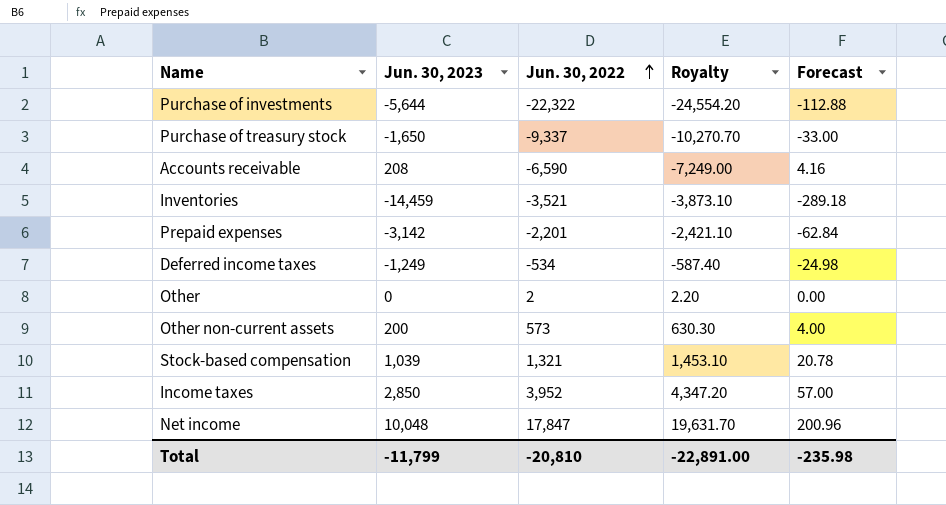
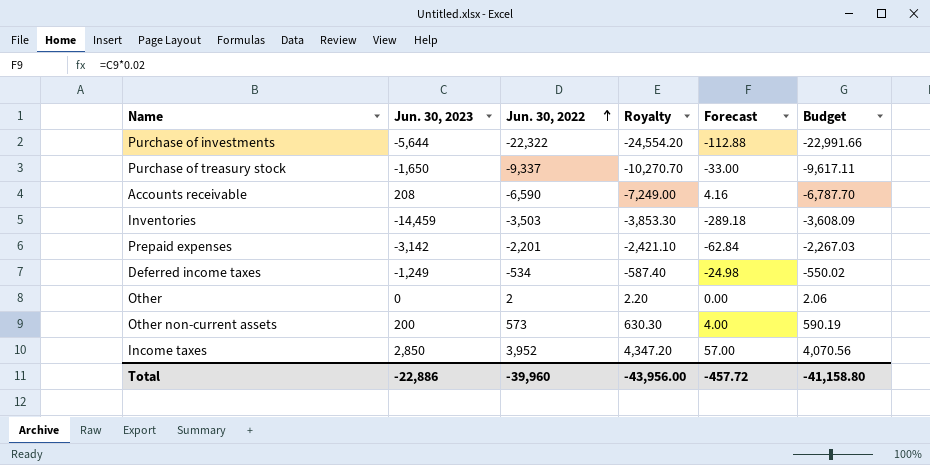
column Budget | formula: none -> [Jun. 30, 2022] * 1.03
row Stock-based compensation: 1,039 | 1,321 | 1,453.10 | 20.78 -> none
row Net income: 10,048 | 17,847 | 19,631.70 | 200.96 -> none
Inventories | Jun. 30, 2022: -3,521 -> -3,503
Inventories | Royalty: -3,873.10 -> -3,853.30
Total | Jun. 30, 2023: -11,799 -> -22,886
Total | Jun. 30, 2022: -20,810 -> -39,960
Total | Royalty: -22,891.00 -> -43,956.00
Total | Forecast: -235.98 -> -457.72

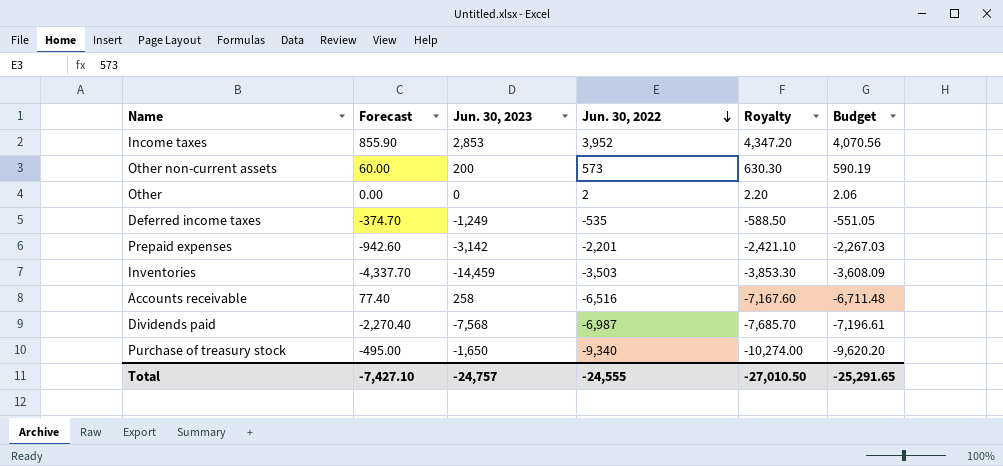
row order: Jun. 30, 2022 ascending -> Jun. 30, 2022 descending
column Forecast | formula: [Jun. 30, 2023] * 0.02 -> [Jun. 30, 2023] * 0.3
column Forecast | position: 5 -> 2
row Purchase of investments: -5,644 | -22,322 | -24,554.20 | -112.88 | -22,991.66 -> none
Income taxes | Jun. 30, 2023: 2,850 -> 2,853
Deferred income taxes | Jun. 30, 2022: -534 -> -535
Deferred income taxes | Royalty: -587.40 -> -588.50
Deferred income taxes | Budget: -550.02 -> -551.05
Accounts receivable | Jun. 30, 2023: 208 -> 258
Accounts receivable | Jun. 30, 2022: -6,590 -> -6,516
Accounts receivable | Royalty: -7,249.00 -> -7,167.60
Accounts receivable | Budget: -6,787.70 -> -6,711.48
row Dividends paid: none -> -2,270.40 | -7,568 | -6,987 | -7,685.70 | -7,196.61
Purchase of treasury stock | Jun. 30, 2022: -9,337 -> -9,340
Purchase of treasury stock | Royalty: -10,270.70 -> -10,274.00
Purchase of treasury stock | Budget: -9,617.11 -> -9,620.20
Total | Forecast: -457.72 -> -7,427.10
Total | Jun. 30, 2023: -22,886 -> -24,757
Total | Jun. 30, 2022: -39,960 -> -24,555
Total | Royalty: -43,956.00 -> -27,010.50
Total | Budget: -41,158.80 -> -25,291.65

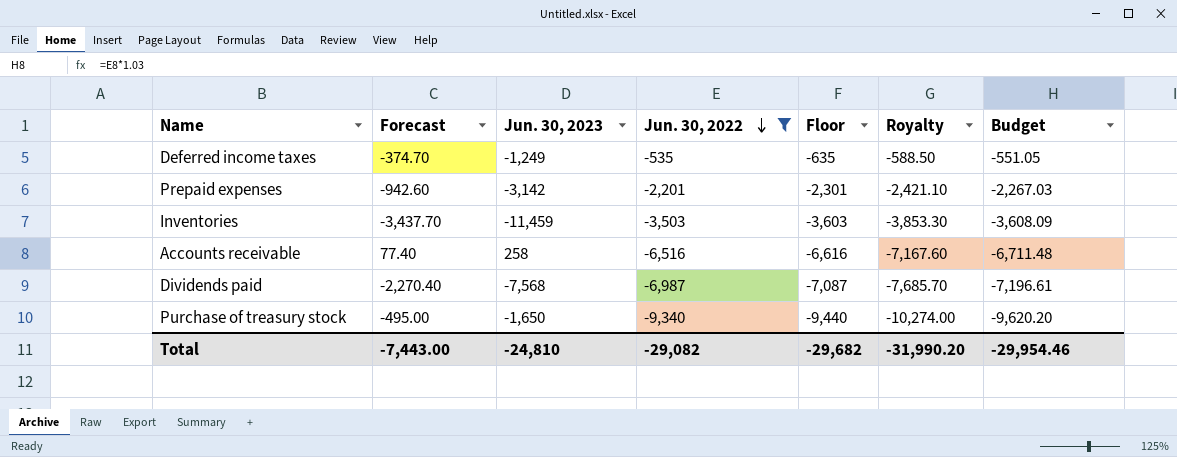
filter: none -> Jun. 30, 2022 <= -535
column Floor | formula: none -> [Jun. 30, 2022] - 100
Inventories | Forecast: -4,337.70 -> -3,437.70
Inventories | Jun. 30, 2023: -14,459 -> -11,459
Total | Forecast: -7,427.10 -> -7,443.00
Total | Jun. 30, 2023: -24,757 -> -24,810
Total | Jun. 30, 2022: -24,555 -> -29,082
Total | Royalty: -27,010.50 -> -31,990.20
Total | Budget: -25,291.65 -> -29,954.46

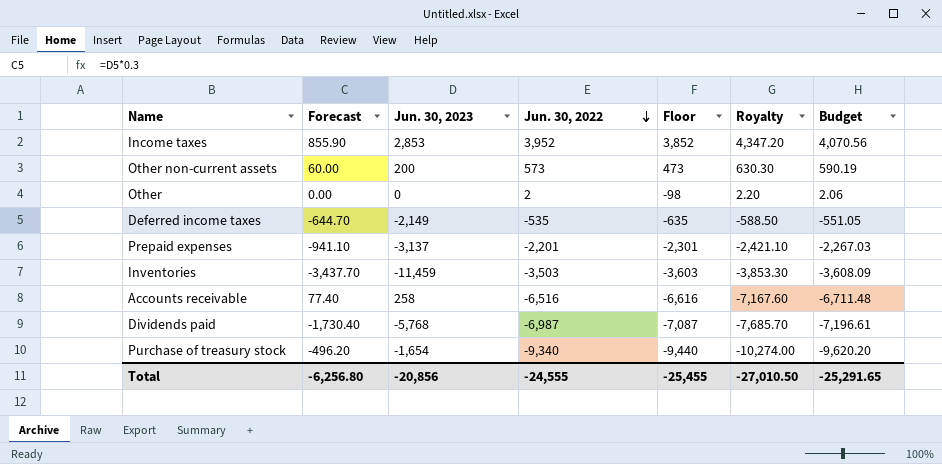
filter: Jun. 30, 2022 <= -535 -> none
Deferred income taxes | Forecast: -374.70 -> -644.70
Deferred income taxes | Jun. 30, 2023: -1,249 -> -2,149
Prepaid expenses | Forecast: -942.60 -> -941.10
Prepaid expenses | Jun. 30, 2023: -3,142 -> -3,137
Dividends paid | Forecast: -2,270.40 -> -1,730.40
Dividends paid | Jun. 30, 2023: -7,568 -> -5,768
Purchase of treasury stock | Forecast: -495.00 -> -496.20
Purchase of treasury stock | Jun. 30, 2023: -1,650 -> -1,654
Total | Forecast: -7,443.00 -> -6,256.80
Total | Jun. 30, 2023: -24,810 -> -20,856
Total | Jun. 30, 2022: -29,082 -> -24,555
Total | Floor: -29,682 -> -25,455
Total | Royalty: -31,990.20 -> -27,010.50
Total | Budget: -29,954.46 -> -25,291.65

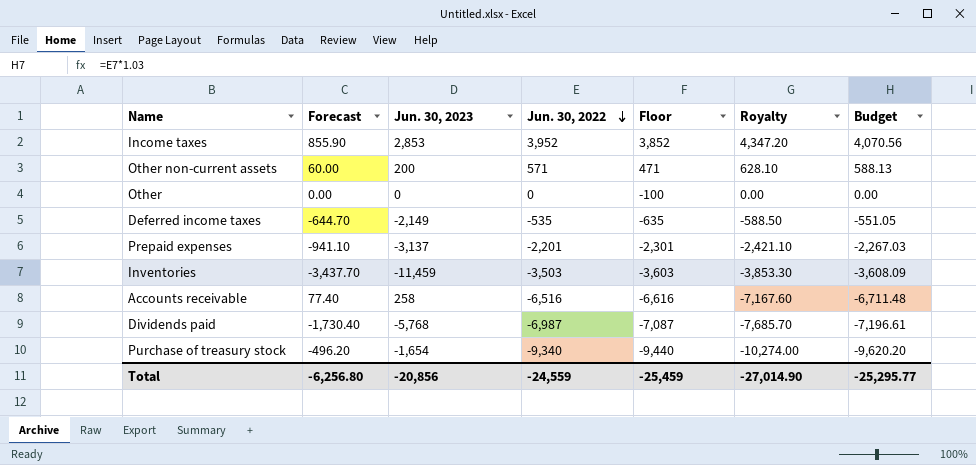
Other non-current assets | Jun. 30, 2022: 573 -> 571
Other non-current assets | Floor: 473 -> 471
Other non-current assets | Royalty: 630.30 -> 628.10
Other non-current assets | Budget: 590.19 -> 588.13
Other | Jun. 30, 2022: 2 -> 0
Other | Floor: -98 -> -100
Other | Royalty: 2.20 -> 0.00
Other | Budget: 2.06 -> 0.00
Total | Jun. 30, 2022: -24,555 -> -24,559
Total | Floor: -25,455 -> -25,459
Total | Royalty: -27,010.50 -> -27,014.90
Total | Budget: -25,291.65 -> -25,295.77

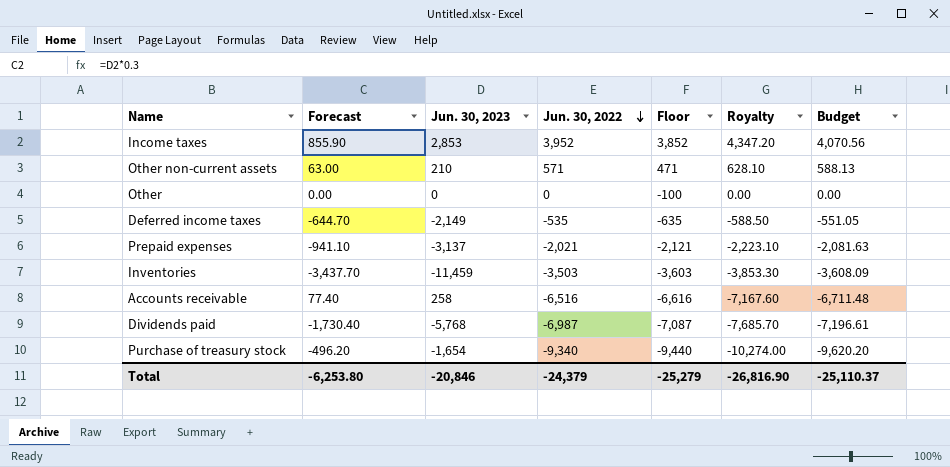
Other non-current assets | Forecast: 60.00 -> 63.00
Other non-current assets | Jun. 30, 2023: 200 -> 210
Prepaid expenses | Jun. 30, 2022: -2,201 -> -2,021
Prepaid expenses | Floor: -2,301 -> -2,121
Prepaid expenses | Royalty: -2,421.10 -> -2,223.10
Prepaid expenses | Budget: -2,267.03 -> -2,081.63
Total | Forecast: -6,256.80 -> -6,253.80
Total | Jun. 30, 2023: -20,856 -> -20,846
Total | Jun. 30, 2022: -24,559 -> -24,379
Total | Floor: -25,459 -> -25,279
Total | Royalty: -27,014.90 -> -26,816.90
Total | Budget: -25,295.77 -> -25,110.37

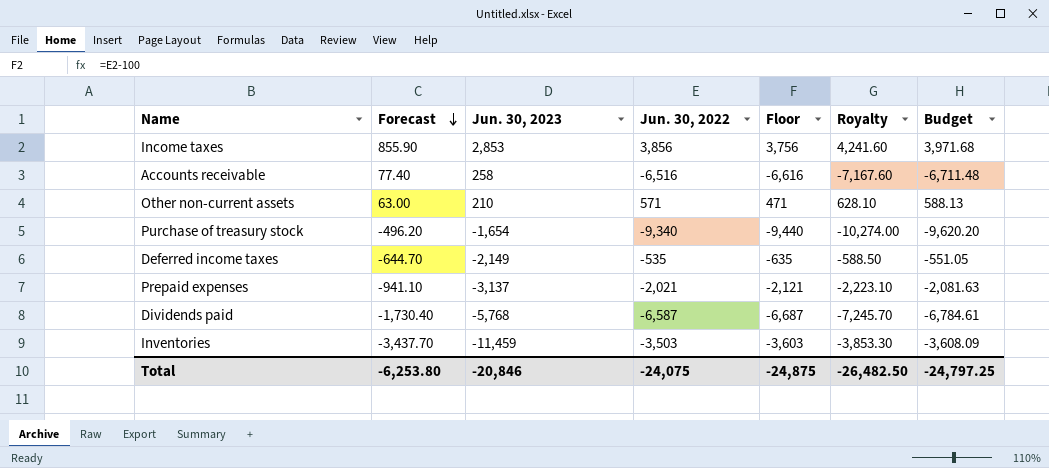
row order: Jun. 30, 2022 descending -> Forecast descending
row Other: 0.00 | 0 | 0 | -100 | 0.00 | 0.00 -> none
Income taxes | Jun. 30, 2022: 3,952 -> 3,856
Income taxes | Floor: 3,852 -> 3,756
Income taxes | Royalty: 4,347.20 -> 4,241.60
Income taxes | Budget: 4,070.56 -> 3,971.68
Dividends paid | Jun. 30, 2022: -6,987 -> -6,587
Dividends paid | Floor: -7,087 -> -6,687
Dividends paid | Royalty: -7,685.70 -> -7,245.70
Dividends paid | Budget: -7,196.61 -> -6,784.61
Total | Jun. 30, 2022: -24,379 -> -24,075
Total | Floor: -25,279 -> -24,875
Total | Royalty: -26,816.90 -> -26,482.50
Total | Budget: -25,110.37 -> -24,797.25

